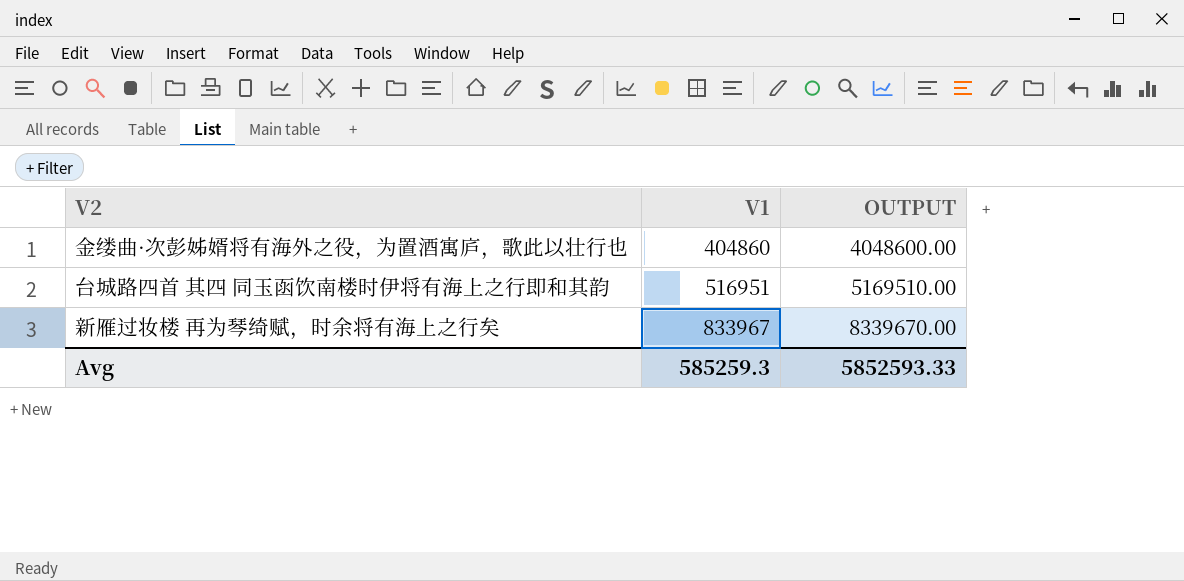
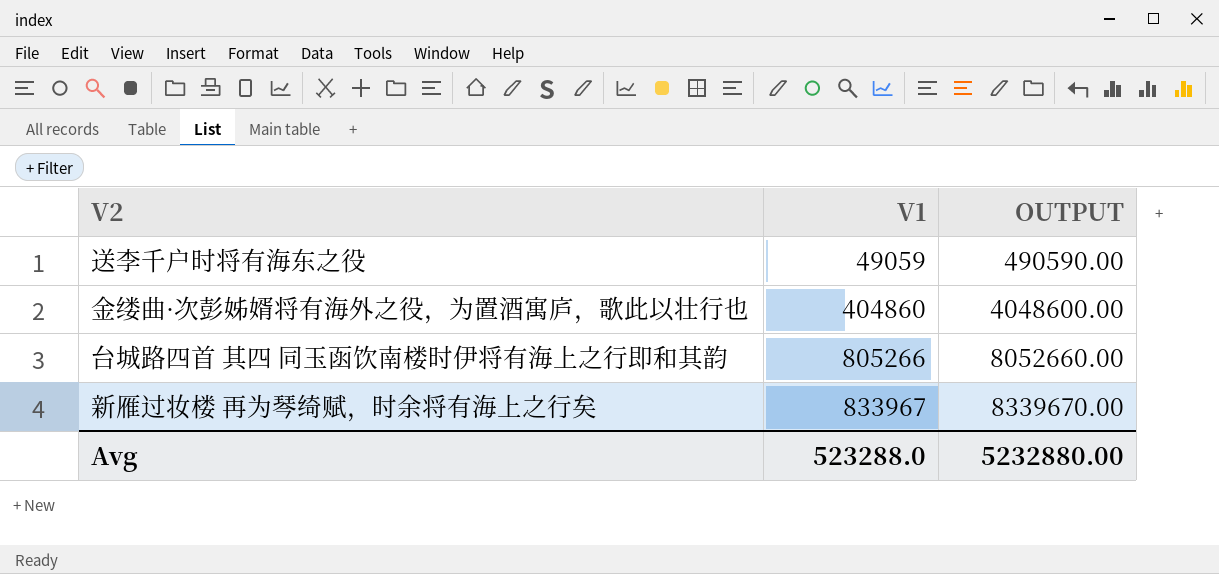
row 送李千户时将有海东之役: none -> 49059 | 490590.00
台城路四首 其四 同玉函饮南楼时伊将有海上之行即和其韵 | V1: 516951 -> 805266
台城路四首 其四 同玉函饮南楼时伊将有海上之行即和其韵 | OUTPUT: 5169510.00 -> 8052660.00
Avg | V1: 585259.3 -> 523288.0
Avg | OUTPUT: 5852593.33 -> 5232880.00

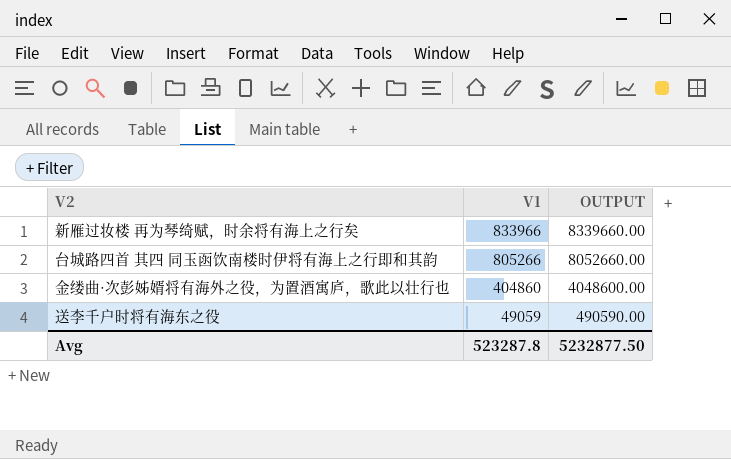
row order: V1 ascending -> V1 descending
新雁过妆楼 再为琴绮赋，时余将有海上之行矣 | V1: 833967 -> 833966
新雁过妆楼 再为琴绮赋，时余将有海上之行矣 | OUTPUT: 8339670.00 -> 8339660.00
Avg | V1: 523288.0 -> 523287.8
Avg | OUTPUT: 5232880.00 -> 5232877.50

